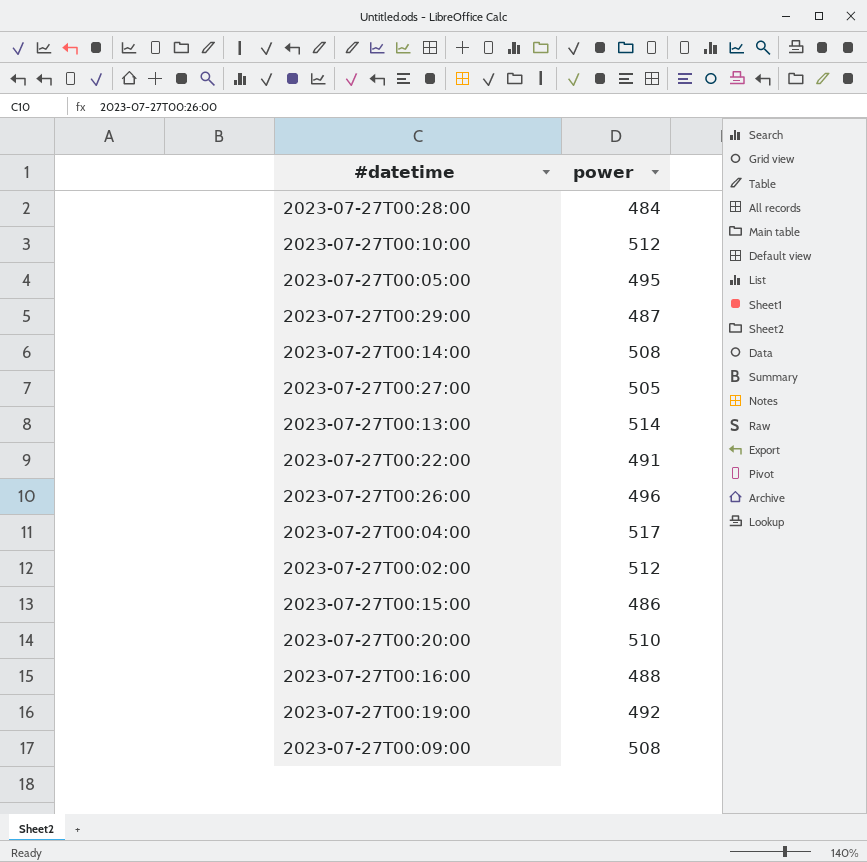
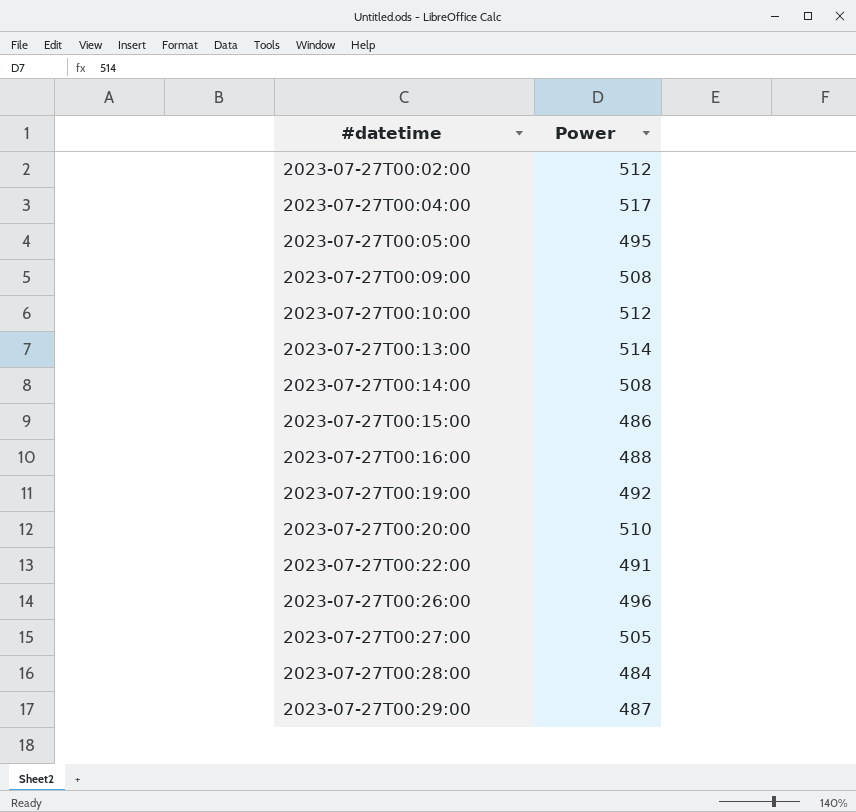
row order: none -> #datetime ascending
column name: power -> Power

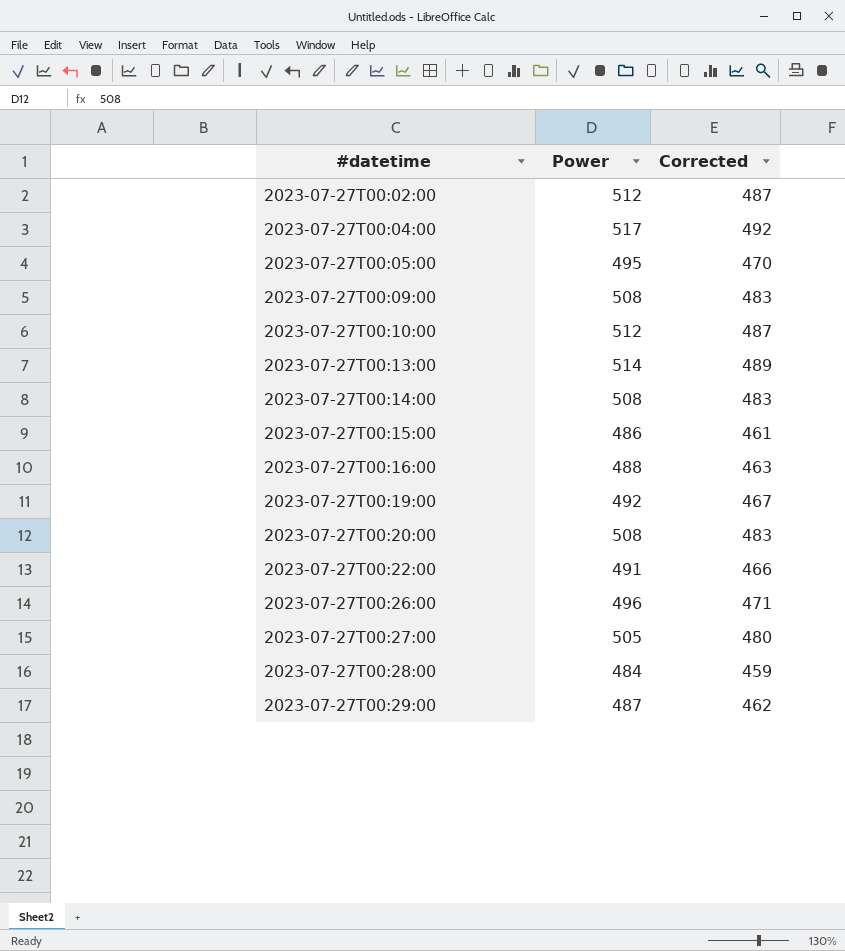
column Corrected | formula: none -> [Power] - 25
2023-07-27T00:20:00 | Power: 510 -> 508

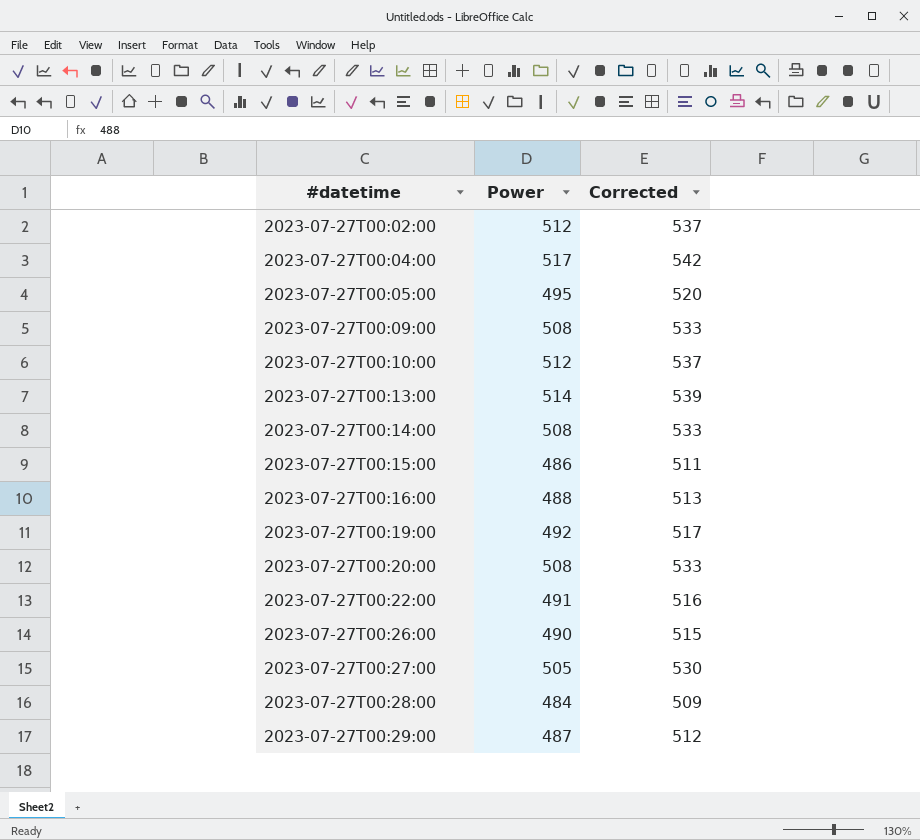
column Corrected | formula: [Power] - 25 -> [Power] + 25
2023-07-27T00:26:00 | Power: 496 -> 490

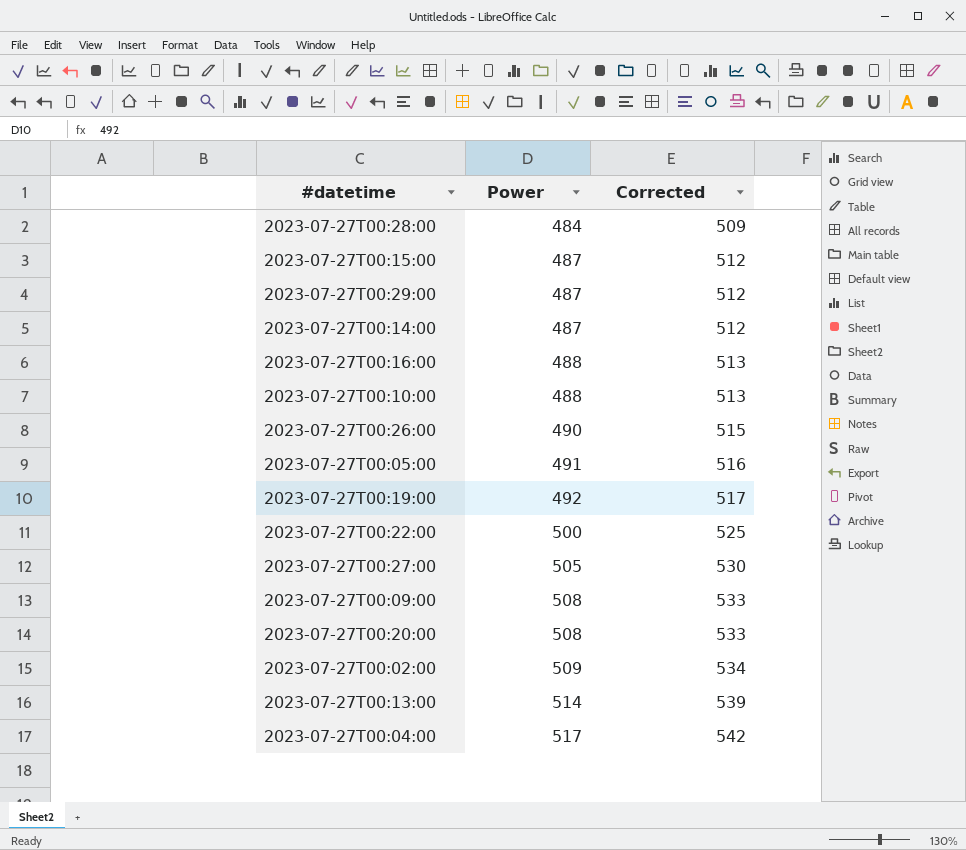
row order: #datetime ascending -> Power ascending
2023-07-27T00:15:00 | Power: 486 -> 487
2023-07-27T00:15:00 | Corrected: 511 -> 512
2023-07-27T00:14:00 | Power: 508 -> 487
2023-07-27T00:14:00 | Corrected: 533 -> 512
2023-07-27T00:10:00 | Power: 512 -> 488
2023-07-27T00:10:00 | Corrected: 537 -> 513
2023-07-27T00:05:00 | Power: 495 -> 491
2023-07-27T00:05:00 | Corrected: 520 -> 516
2023-07-27T00:22:00 | Power: 491 -> 500
2023-07-27T00:22:00 | Corrected: 516 -> 525
2023-07-27T00:02:00 | Power: 512 -> 509
2023-07-27T00:02:00 | Corrected: 537 -> 534

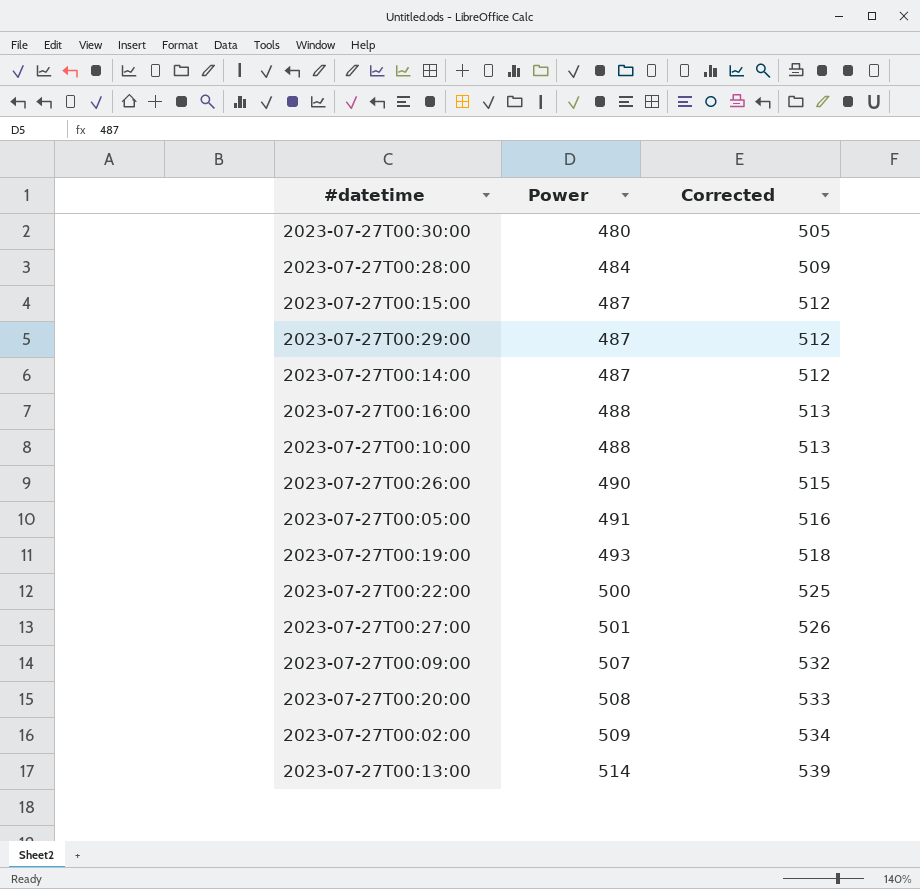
row 2023-07-27T00:04:00: 517 | 542 -> none
row 2023-07-27T00:30:00: none -> 480 | 505
2023-07-27T00:19:00 | Power: 492 -> 493
2023-07-27T00:19:00 | Corrected: 517 -> 518
2023-07-27T00:27:00 | Power: 505 -> 501
2023-07-27T00:27:00 | Corrected: 530 -> 526
2023-07-27T00:09:00 | Power: 508 -> 507
2023-07-27T00:09:00 | Corrected: 533 -> 532

